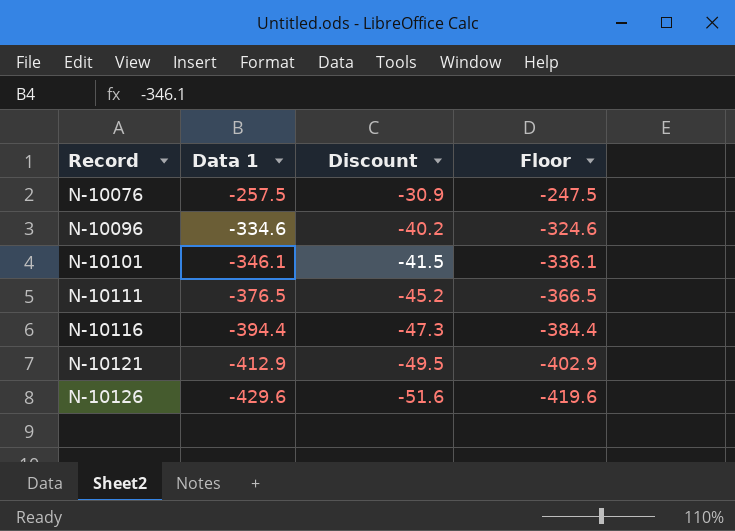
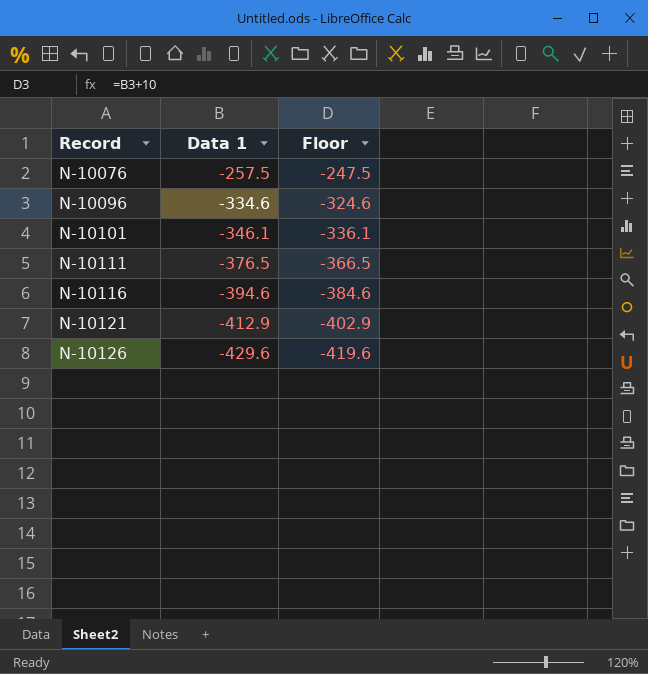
column Discount | formula: [Data 1] * 0.12 -> none
N-10116 | Data 1: -394.4 -> -394.6
N-10116 | Floor: -384.4 -> -384.6

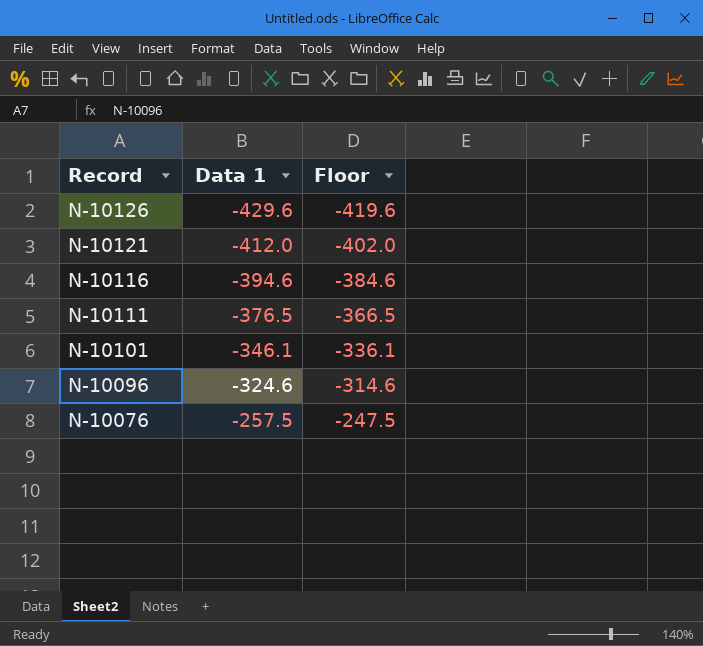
row order: Record ascending -> Record descending
N-10121 | Data 1: -412.9 -> -412.0
N-10121 | Floor: -402.9 -> -402.0
N-10096 | Data 1: -334.6 -> -324.6
N-10096 | Floor: -324.6 -> -314.6

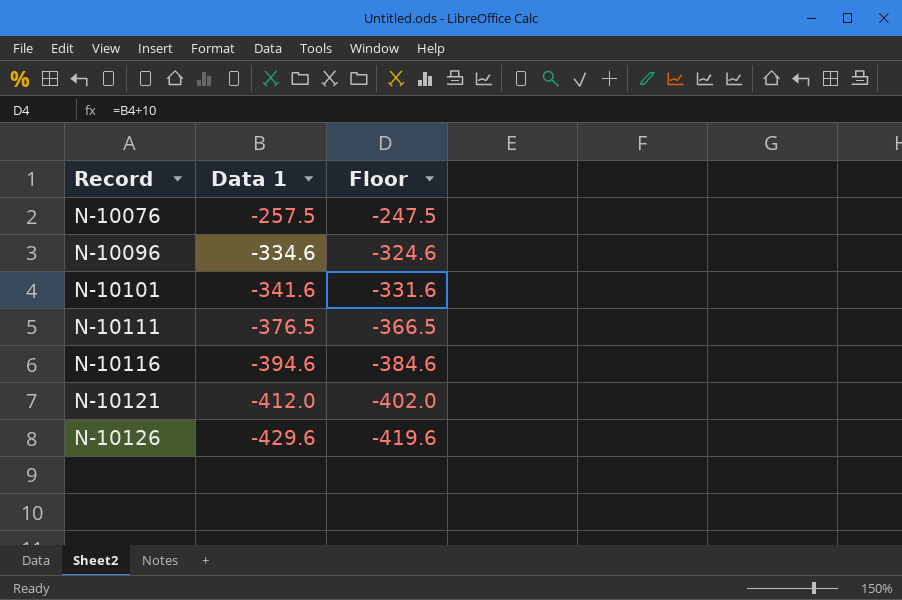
row order: Record descending -> Record ascending
N-10096 | Data 1: -324.6 -> -334.6
N-10096 | Floor: -314.6 -> -324.6
N-10101 | Data 1: -346.1 -> -341.6
N-10101 | Floor: -336.1 -> -331.6

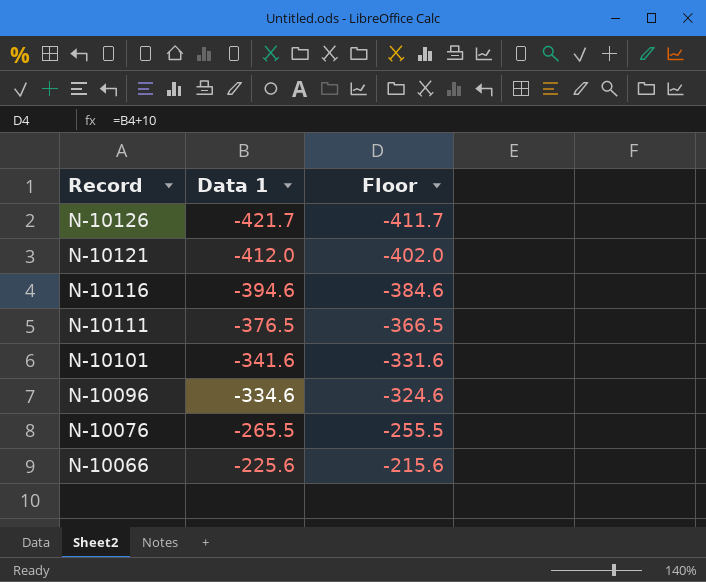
row order: Record ascending -> Record descending
N-10126 | Data 1: -429.6 -> -421.7
N-10126 | Floor: -419.6 -> -411.7
N-10076 | Data 1: -257.5 -> -265.5
N-10076 | Floor: -247.5 -> -255.5
row N-10066: none -> -225.6 | -215.6

